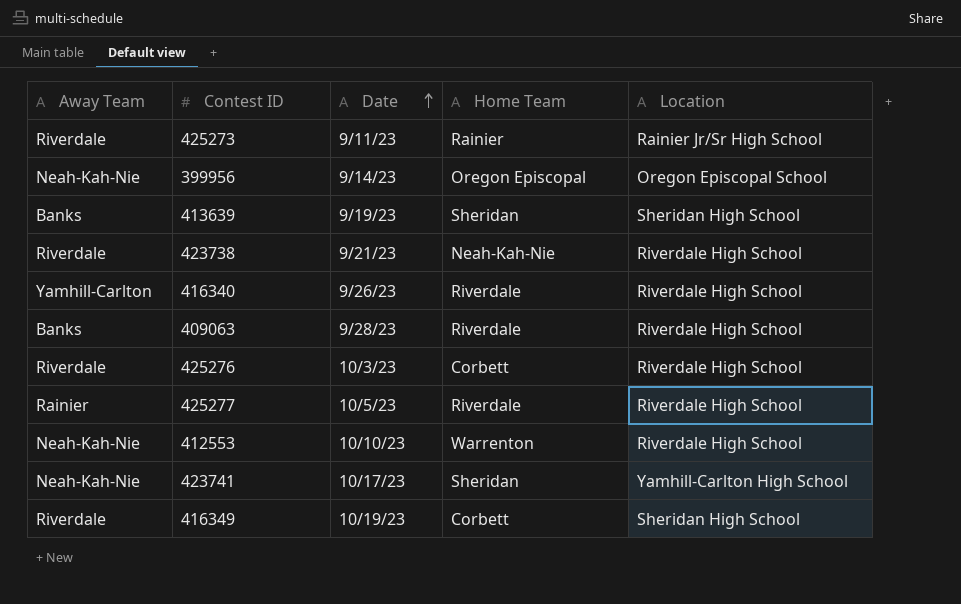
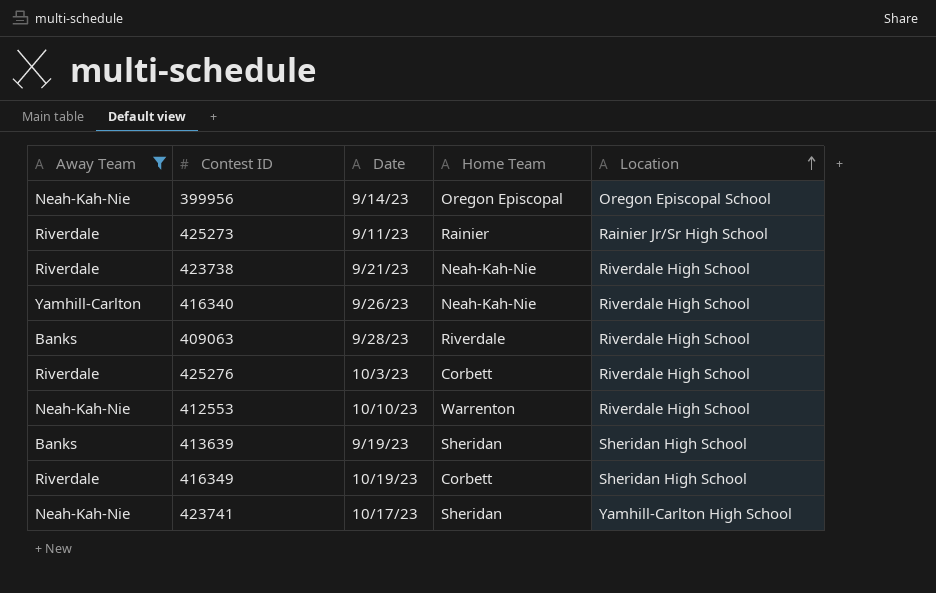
filter: none -> Away Team != Rainier
row order: Date ascending -> Location ascending
416340 | Home Team: Riverdale -> Neah-Kah-Nie

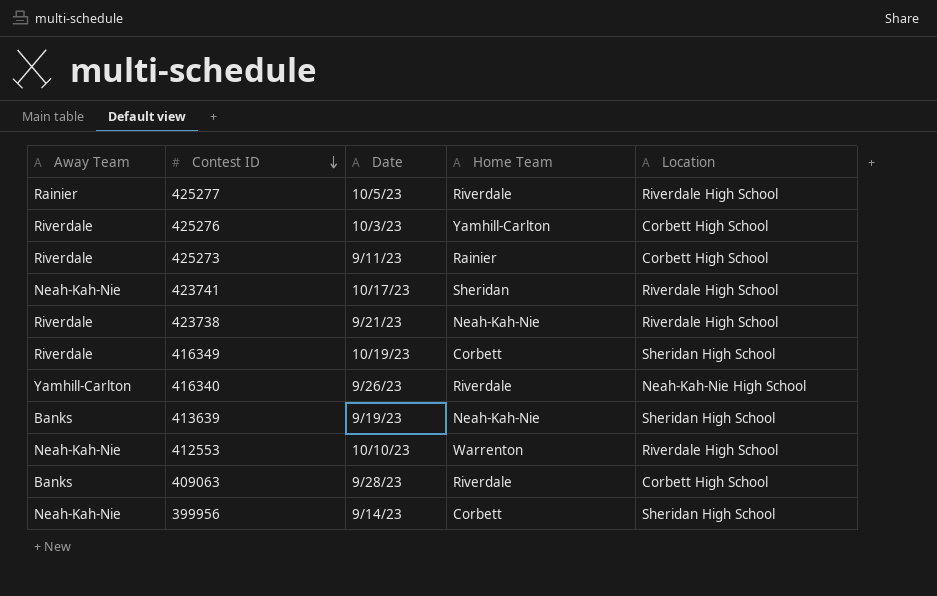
filter: Away Team != Rainier -> none
row order: Location ascending -> Contest ID descending
425276 | Home Team: Corbett -> Yamhill-Carlton
425276 | Location: Riverdale High School -> Corbett High School
425273 | Location: Rainier Jr/Sr High School -> Corbett High School
423741 | Location: Yamhill-Carlton High School -> Riverdale High School
416340 | Home Team: Neah-Kah-Nie -> Riverdale
416340 | Location: Riverdale High School -> Neah-Kah-Nie High School
413639 | Home Team: Sheridan -> Neah-Kah-Nie
409063 | Location: Riverdale High School -> Corbett High School
399956 | Home Team: Oregon Episcopal -> Corbett
399956 | Location: Oregon Episcopal School -> Sheridan High School

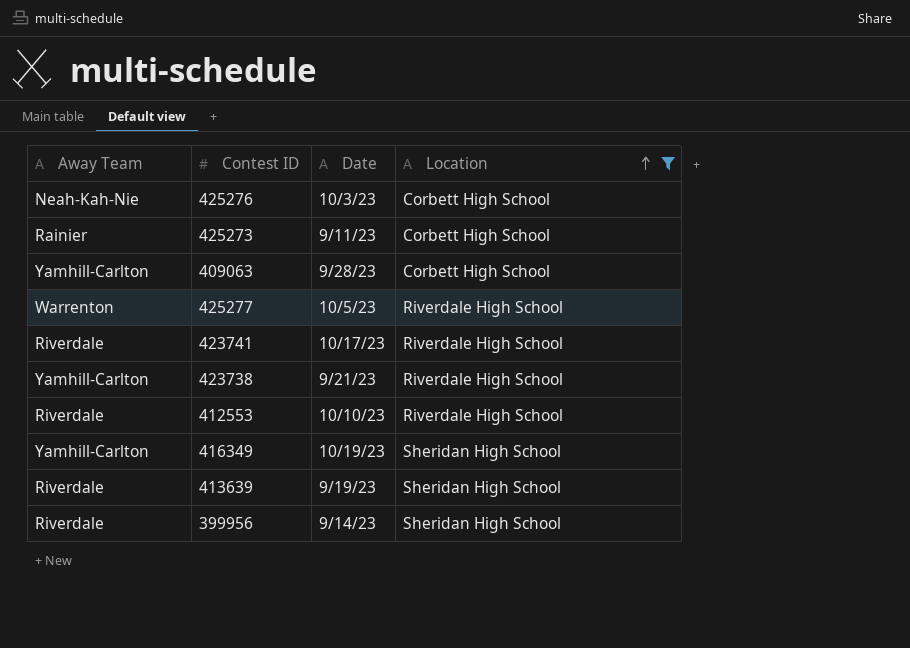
filter: none -> Location != Neah-Kah-Nie High School
row order: Contest ID descending -> Location ascending
column Home Team | position: 4 -> none
425276 | Away Team: Riverdale -> Neah-Kah-Nie
425273 | Away Team: Riverdale -> Rainier
409063 | Away Team: Banks -> Yamhill-Carlton
425277 | Away Team: Rainier -> Warrenton
423741 | Away Team: Neah-Kah-Nie -> Riverdale
423738 | Away Team: Riverdale -> Yamhill-Carlton
412553 | Away Team: Neah-Kah-Nie -> Riverdale
416349 | Away Team: Riverdale -> Yamhill-Carlton
413639 | Away Team: Banks -> Riverdale
399956 | Away Team: Neah-Kah-Nie -> Riverdale

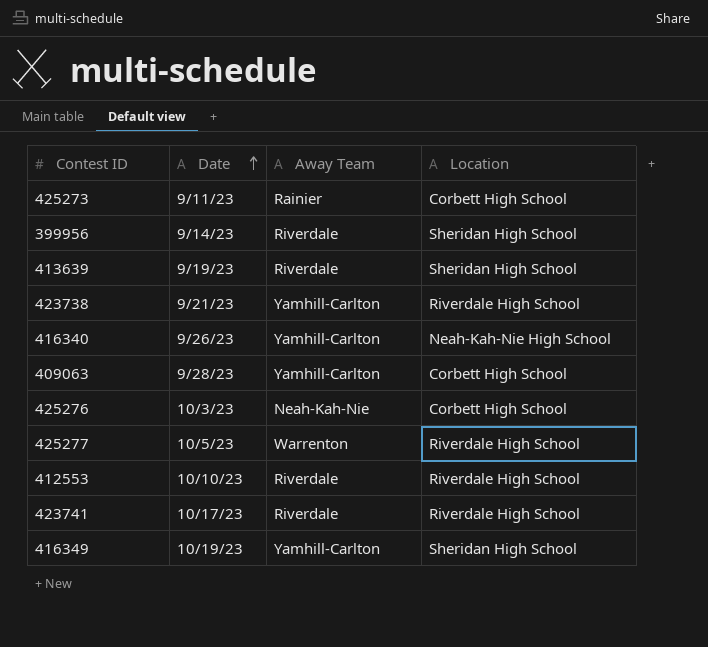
filter: Location != Neah-Kah-Nie High School -> none
row order: Location ascending -> Date ascending
column Away Team | position: 1 -> 3

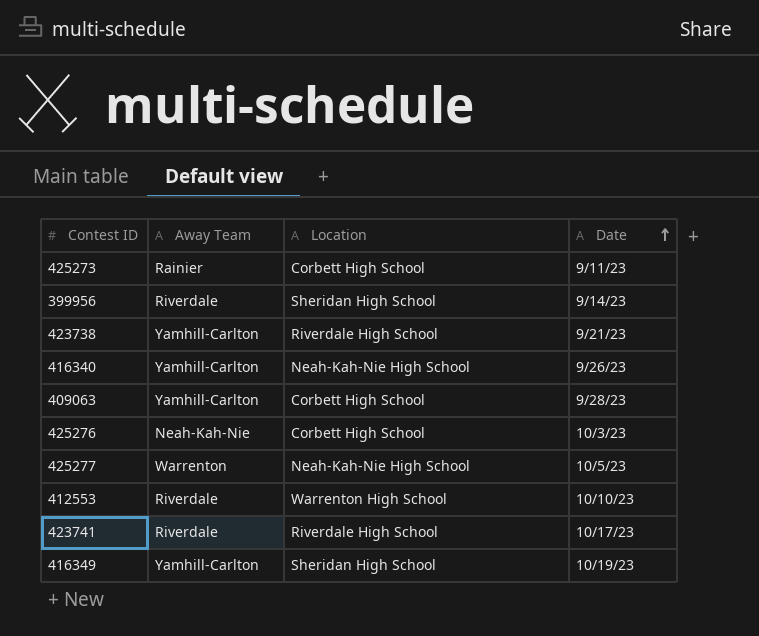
column Date | position: 2 -> 4
row 413639: 9/19/23 | Riverdale | Sheridan High School -> none
425277 | Location: Riverdale High School -> Neah-Kah-Nie High School
412553 | Location: Riverdale High School -> Warrenton High School

